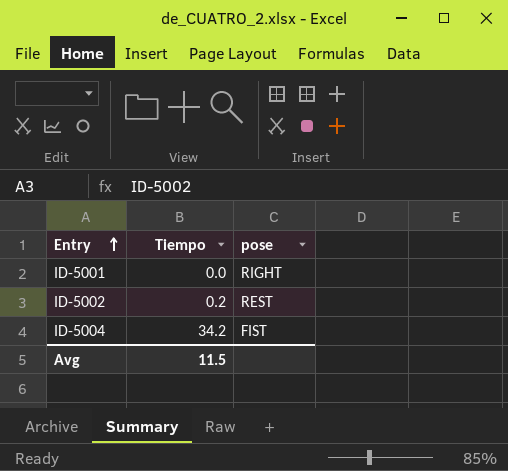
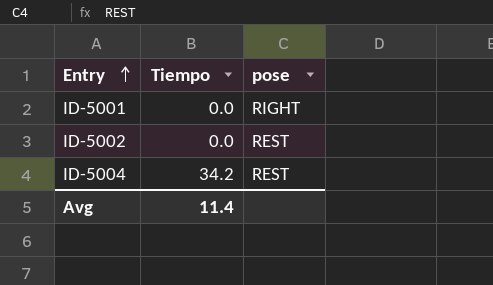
ID-5002 | Tiempo: 0.2 -> 0.0
ID-5004 | pose: FIST -> REST
Avg | Tiempo: 11.5 -> 11.4

